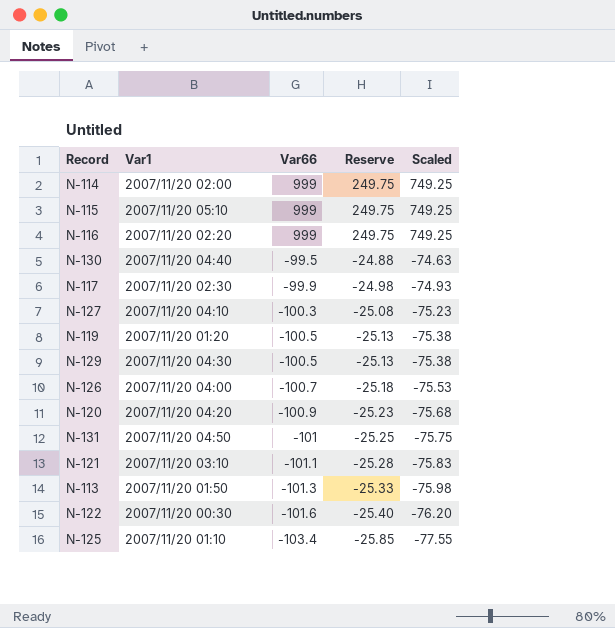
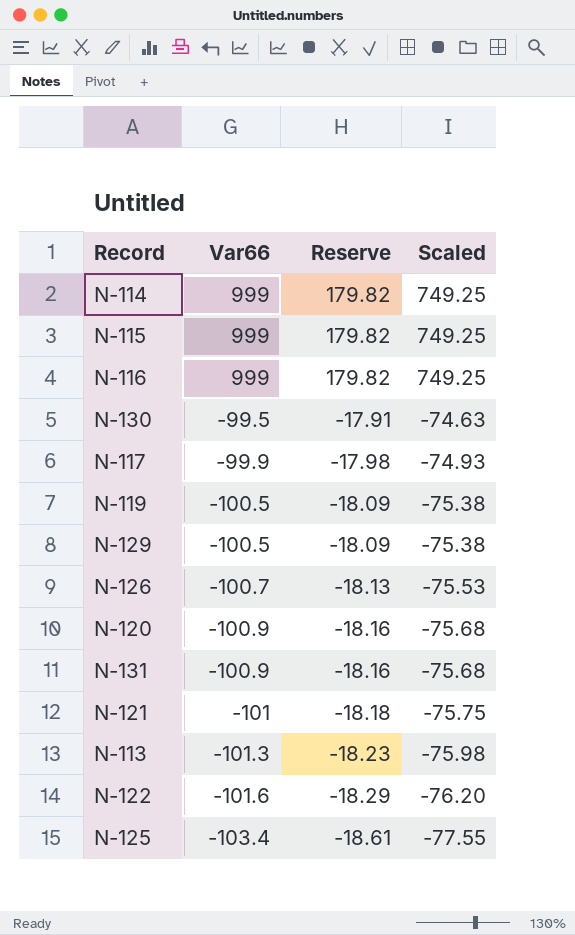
column Var1 | position: 2 -> none
column Reserve | formula: [Var66] * 0.25 -> [Var66] * 0.18
row N-127: 2007/11/20 04:10 | -100.3 | -25.08 | -75.23 -> none
N-131 | Var66: -101 -> -100.9
N-131 | Scaled: -75.75 -> -75.68
N-121 | Var66: -101.1 -> -101
N-121 | Scaled: -75.83 -> -75.75

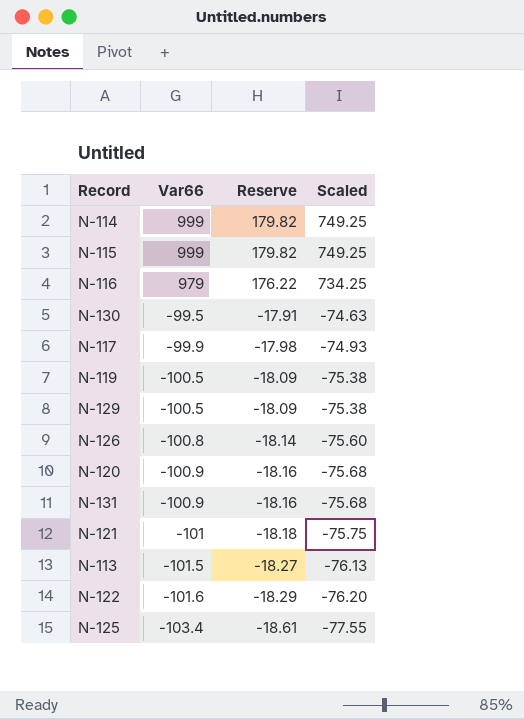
N-116 | Var66: 999 -> 979
N-116 | Reserve: 179.82 -> 176.22
N-116 | Scaled: 749.25 -> 734.25
N-126 | Var66: -100.7 -> -100.8
N-126 | Reserve: -18.13 -> -18.14
N-126 | Scaled: -75.53 -> -75.60
N-113 | Var66: -101.3 -> -101.5
N-113 | Reserve: -18.23 -> -18.27
N-113 | Scaled: -75.98 -> -76.13

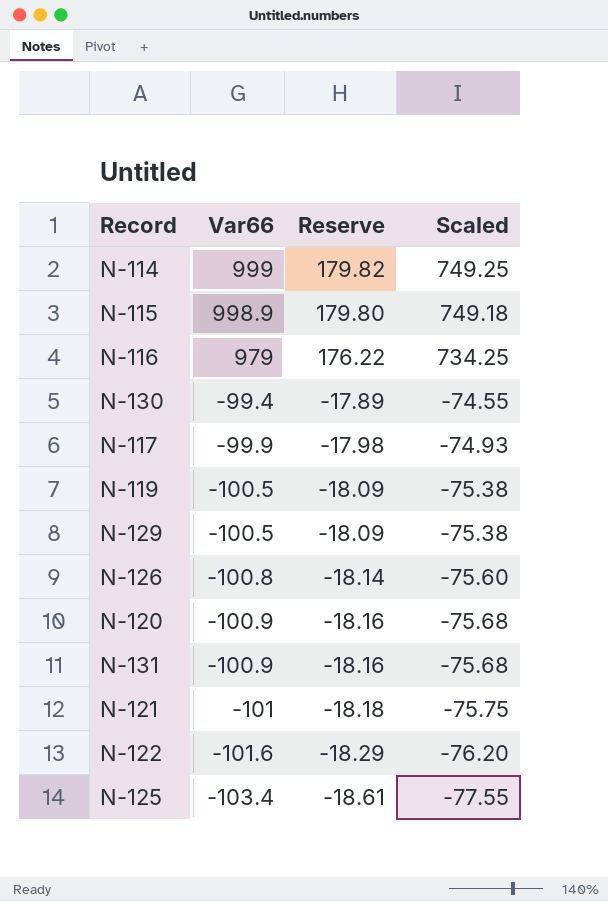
row N-113: -101.5 | -18.27 | -76.13 -> none
N-115 | Var66: 999 -> 998.9
N-115 | Reserve: 179.82 -> 179.80
N-115 | Scaled: 749.25 -> 749.18
N-130 | Var66: -99.5 -> -99.4
N-130 | Reserve: -17.91 -> -17.89
N-130 | Scaled: -74.63 -> -74.55

